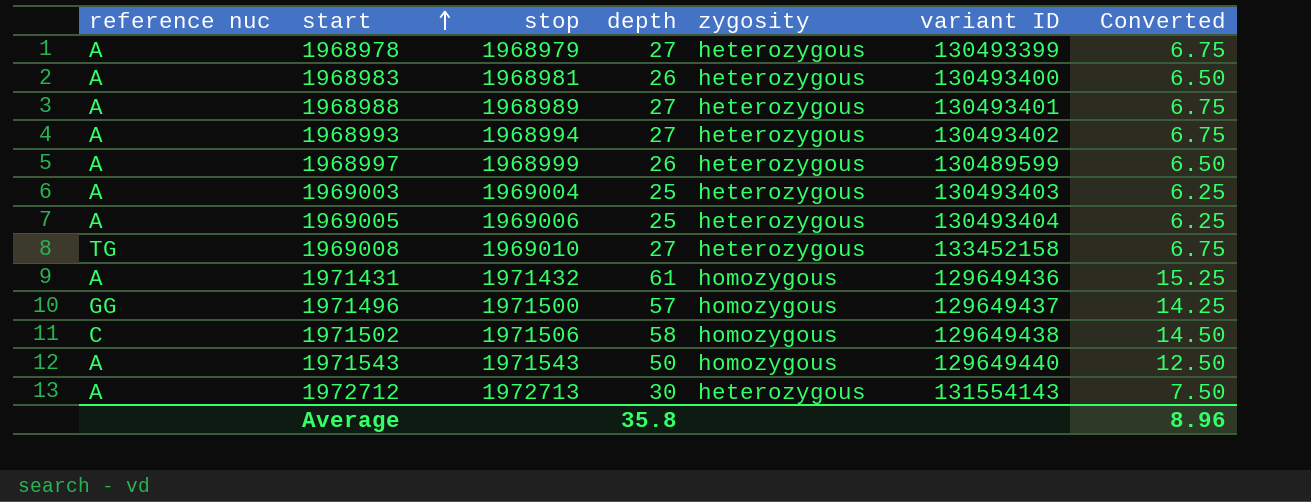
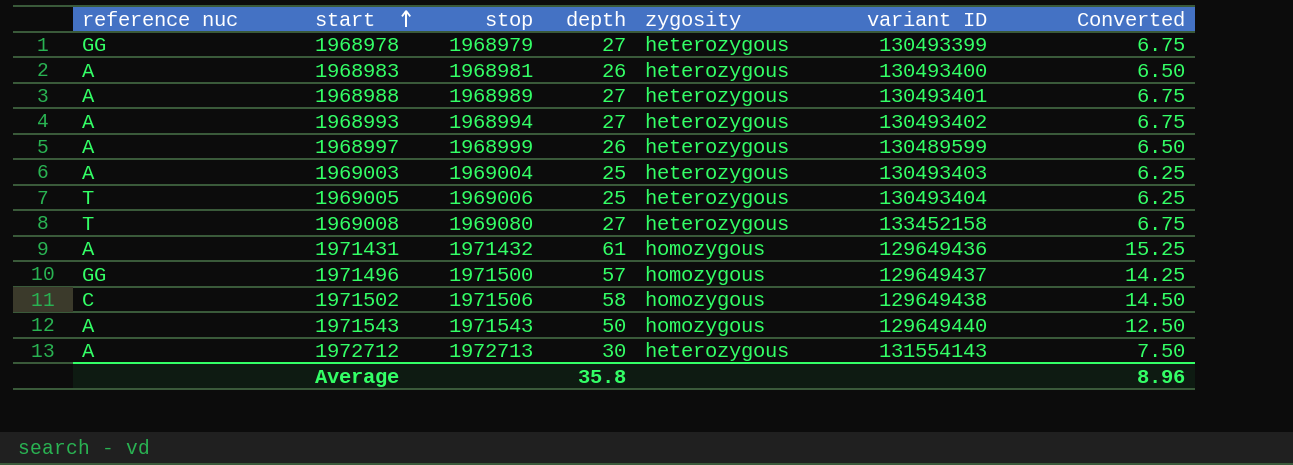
1968978 | reference nuc: A -> GG
1969005 | reference nuc: A -> T
1969008 | reference nuc: TG -> T
1969008 | stop: 1969010 -> 1969080

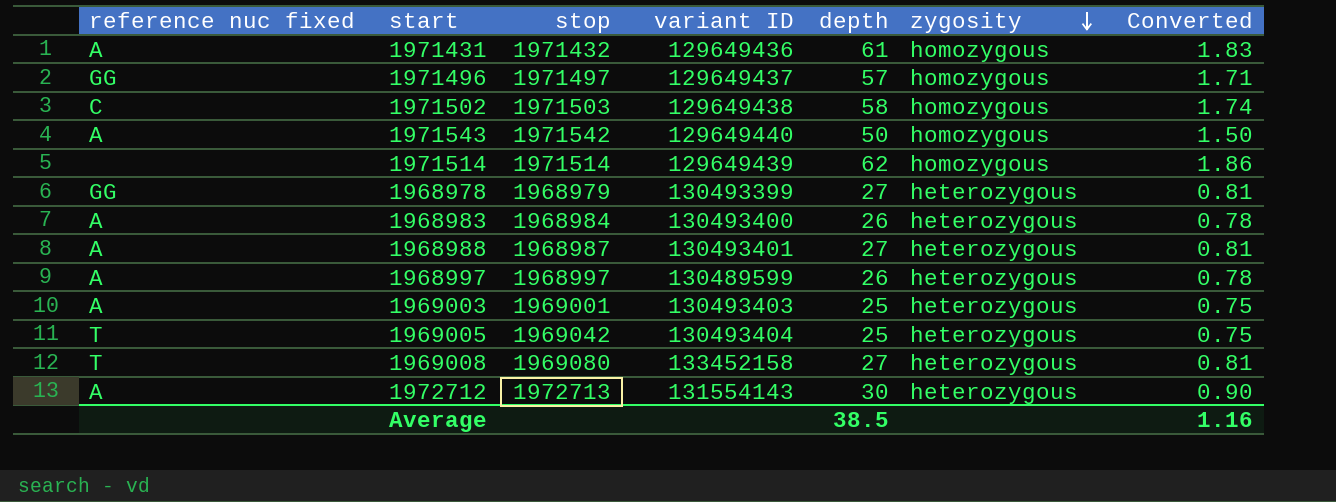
row order: start ascending -> zygosity descending
column name: reference nuc -> reference nuc fixed
column variant ID | position: 6 -> 4
column Converted | formula: [depth] * 0.25 -> [depth] * 0.03
row 1968993: A | 1968994 | 27 | heterozygous | 130493402 | 6.75 -> none
1971496 | stop: 1971500 -> 1971497
1971502 | stop: 1971506 -> 1971503
1971543 | stop: 1971543 -> 1971542
row 1971514: none -> none | 1971514 | 129649439 | 62 | homozygous | 1.86
1968983 | stop: 1968981 -> 1968984
1968988 | stop: 1968989 -> 1968987
1968997 | stop: 1968999 -> 1968997
1969003 | stop: 1969004 -> 1969001
1969005 | stop: 1969006 -> 1969042
Average | depth: 35.8 -> 38.5
Average | Converted: 8.96 -> 1.16

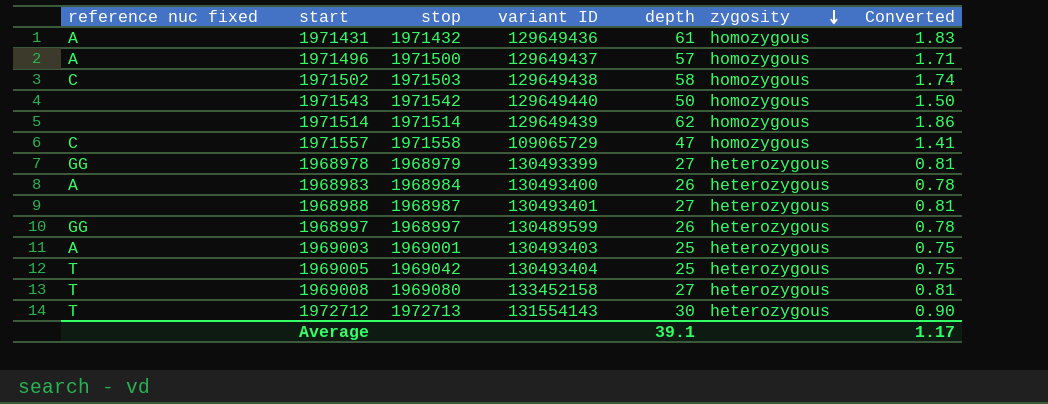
1971496 | reference nuc fixed: GG -> A
1971496 | stop: 1971497 -> 1971500
1971543 | reference nuc fixed: A -> none
row 1971557: none -> C | 1971558 | 109065729 | 47 | homozygous | 1.41
1968988 | reference nuc fixed: A -> none
1968997 | reference nuc fixed: A -> GG
1972712 | reference nuc fixed: A -> T
Average | depth: 38.5 -> 39.1
Average | Converted: 1.16 -> 1.17

